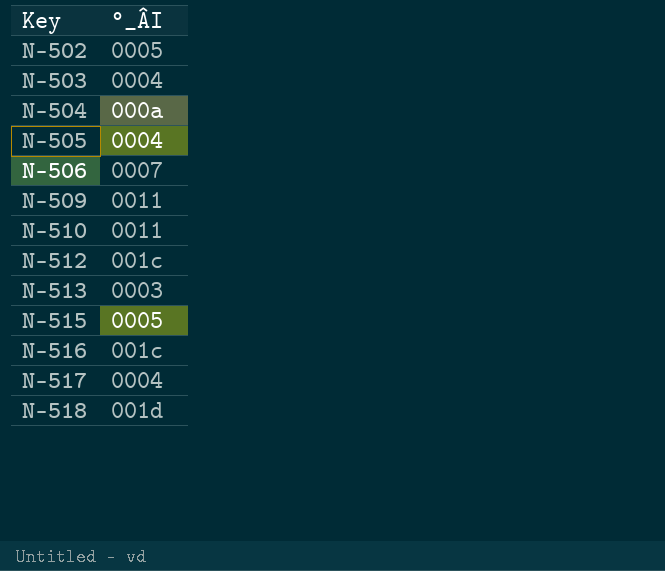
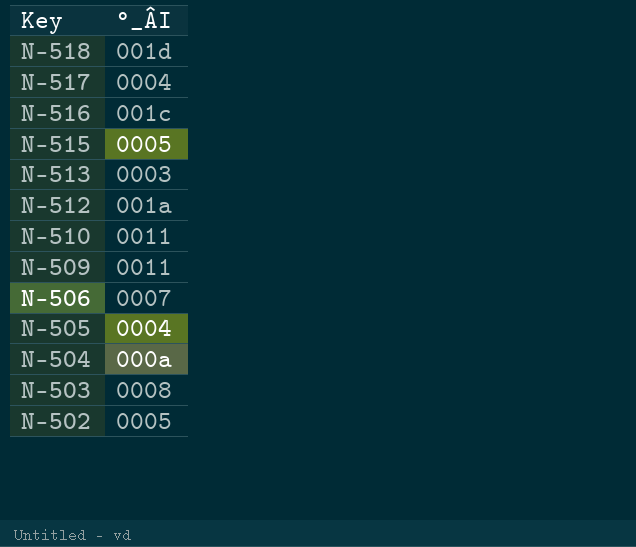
row order: Key ascending -> Key descending
N-512 | °_ÂI: 001c -> 001a
N-503 | °_ÂI: 0004 -> 0008

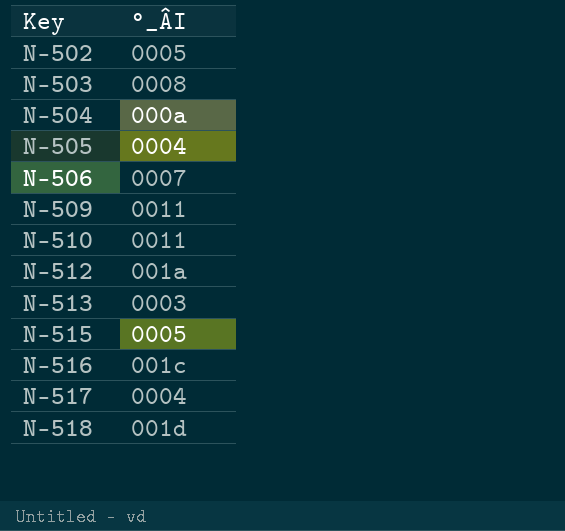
row order: Key descending -> Key ascending

